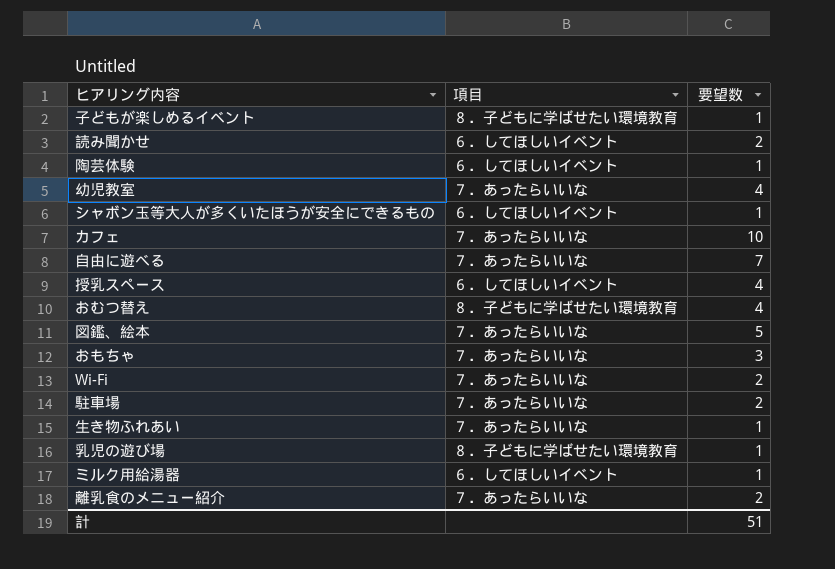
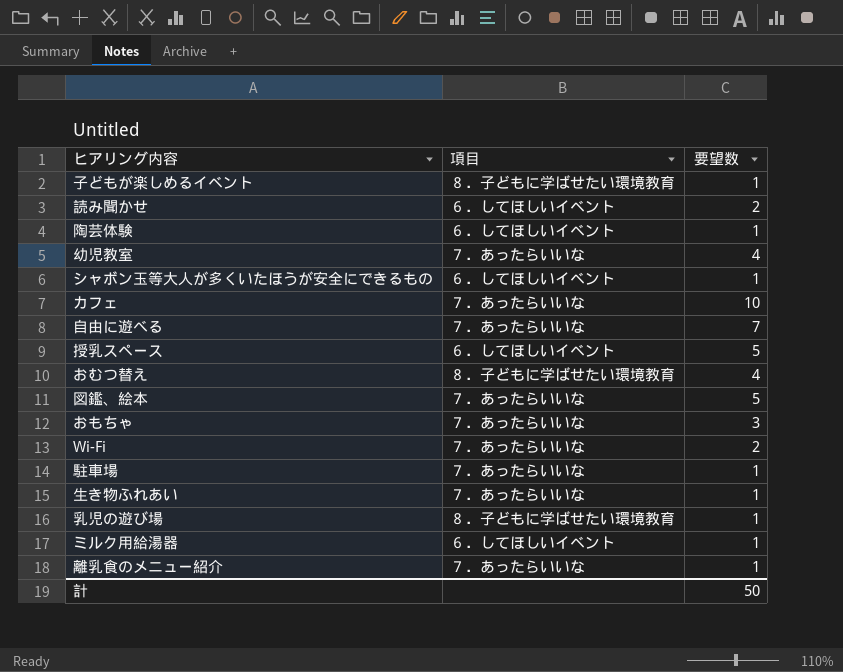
授乳スペース | 要望数: 4 -> 5
駐車場 | 要望数: 2 -> 1
離乳食のメニュー紹介 | 要望数: 2 -> 1
計 | 要望数: 51 -> 50

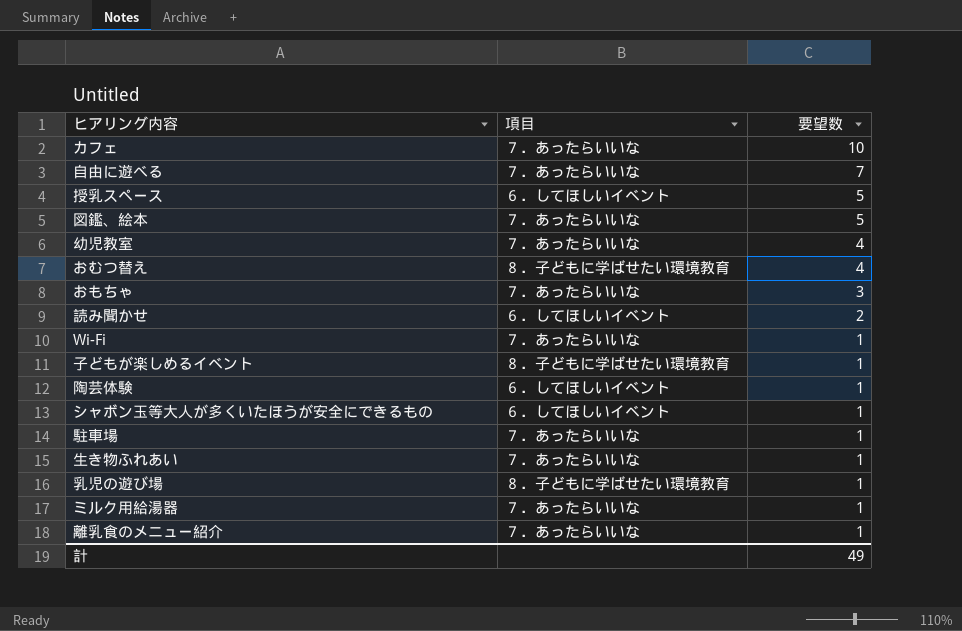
row order: none -> 要望数 descending
Wi-Fi | 要望数: 2 -> 1
ミルク用給湯器 | 項目: ６．してほしいイベント -> ７．あったらいいな
計 | 要望数: 50 -> 49

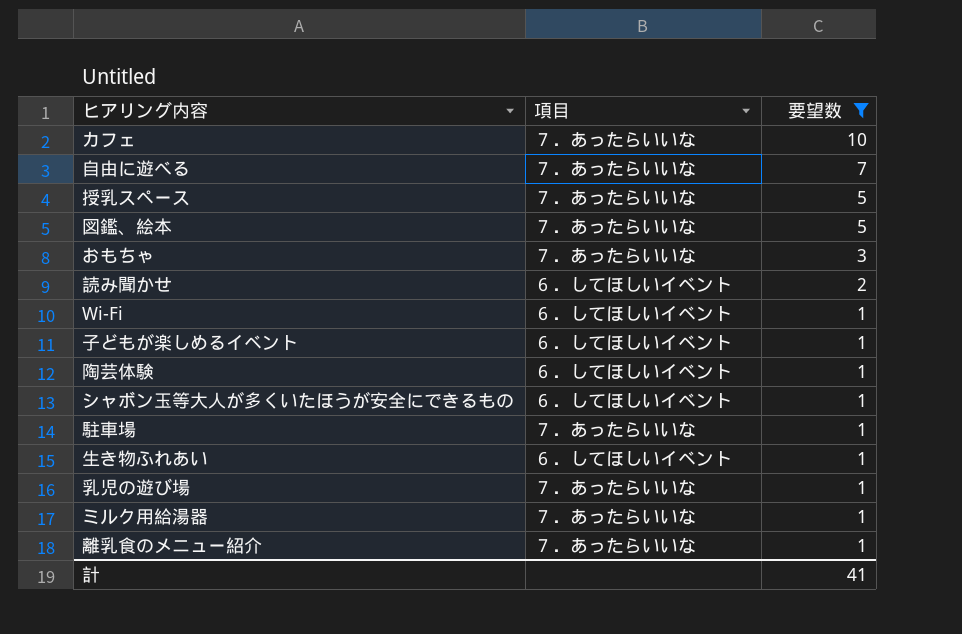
filter: none -> 要望数 != 4
授乳スペース | 項目: ６．してほしいイベント -> ７．あったらいいな
Wi-Fi | 項目: ７．あったらいいな -> ６．してほしいイベント
子どもが楽しめるイベント | 項目: ８．子どもに学ばせたい環境教育 -> ６．してほしいイベント
生き物ふれあい | 項目: ７．あったらいいな -> ６．してほしいイベント
乳児の遊び場 | 項目: ８．子どもに学ばせたい環境教育 -> ７．あったらいいな
計 | 要望数: 49 -> 41

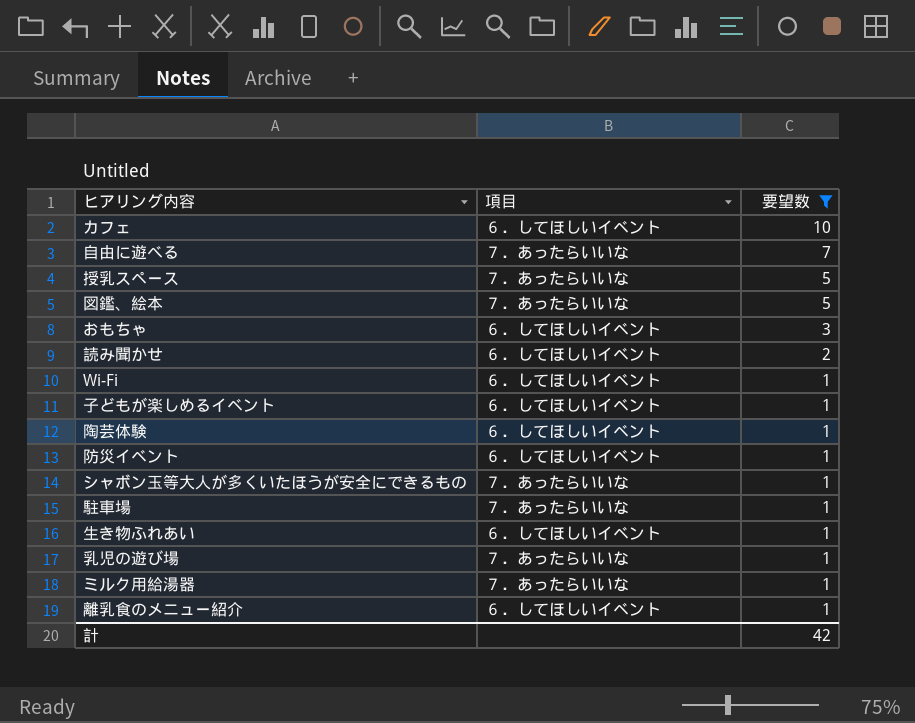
カフェ | 項目: ７．あったらいいな -> ６．してほしいイベント
おもちゃ | 項目: ７．あったらいいな -> ６．してほしいイベント
row 防災イベント: none -> ６．してほしいイベント | 1
シャボン玉等大人が多くいたほうが安全にできるもの | 項目: ６．してほしいイベント -> ７．あったらいいな
離乳食のメニュー紹介 | 項目: ７．あったらいいな -> ６．してほしいイベント
計 | 要望数: 41 -> 42

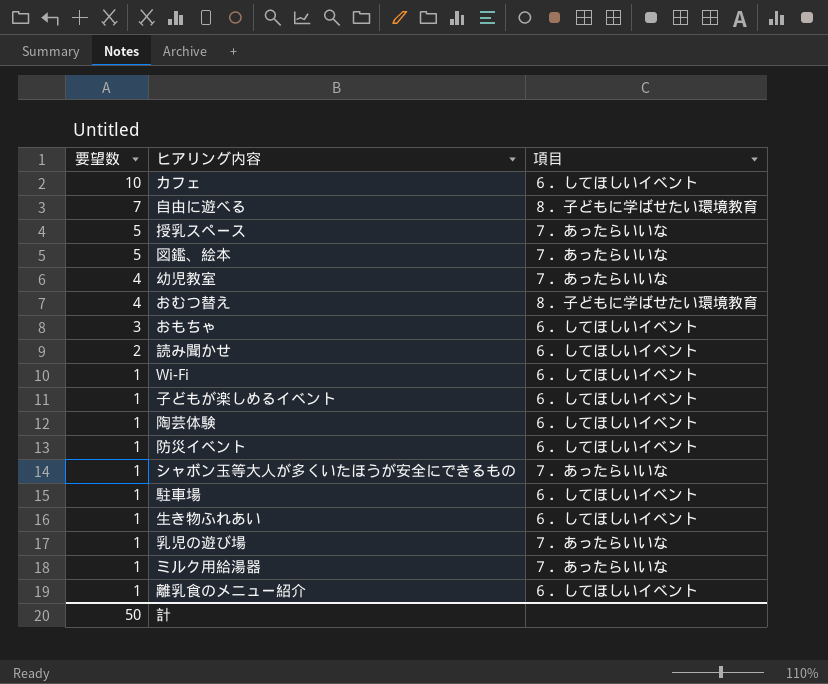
filter: 要望数 != 4 -> none
column 要望数 | position: 3 -> 1
自由に遊べる | 項目: ７．あったらいいな -> ８．子どもに学ばせたい環境教育
駐車場 | 項目: ７．あったらいいな -> ６．してほしいイベント
計 | 要望数: 42 -> 50

